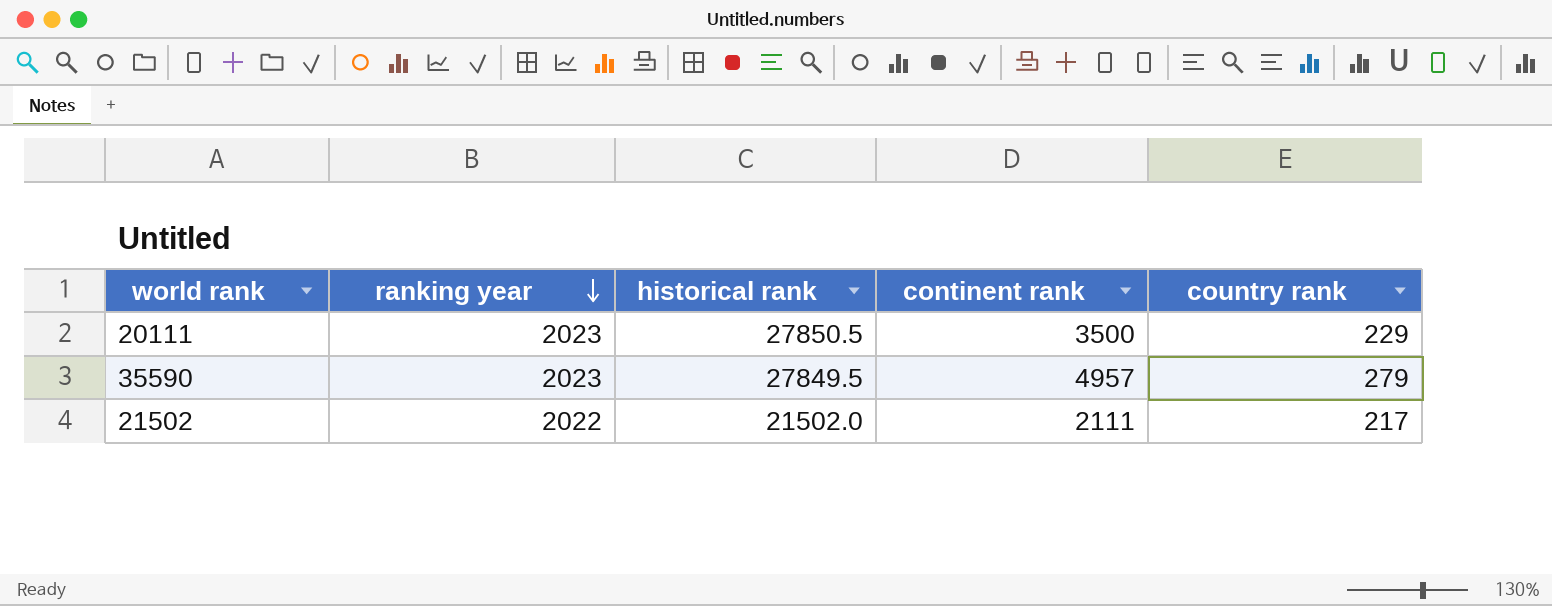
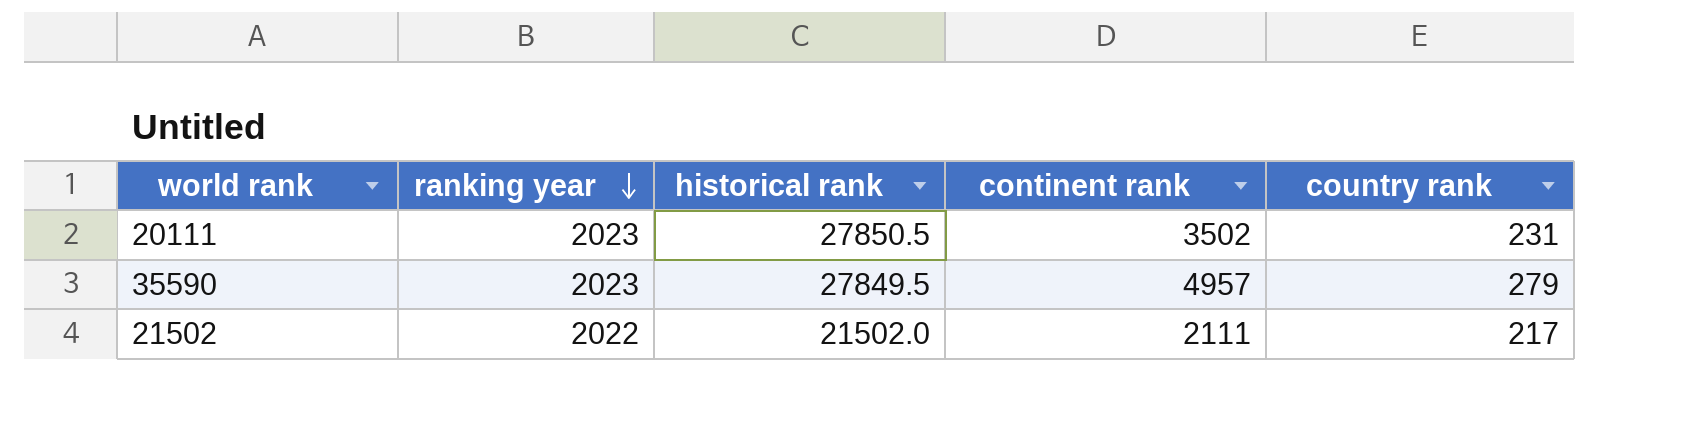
20111 | continent rank: 3500 -> 3502
20111 | country rank: 229 -> 231

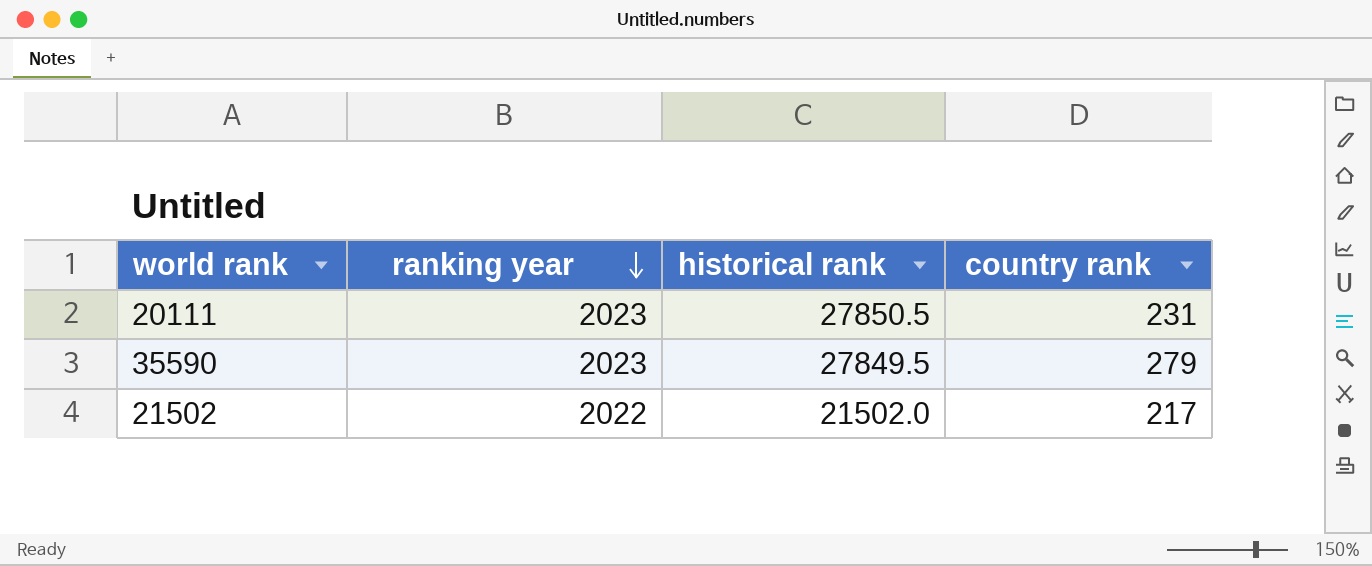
column continent rank | position: 4 -> none

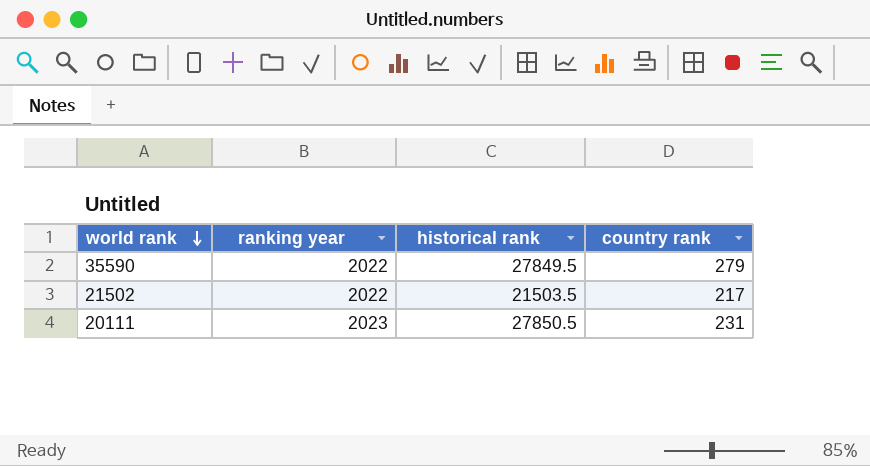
row order: ranking year descending -> world rank descending
35590 | ranking year: 2023 -> 2022
21502 | historical rank: 21502.0 -> 21503.5

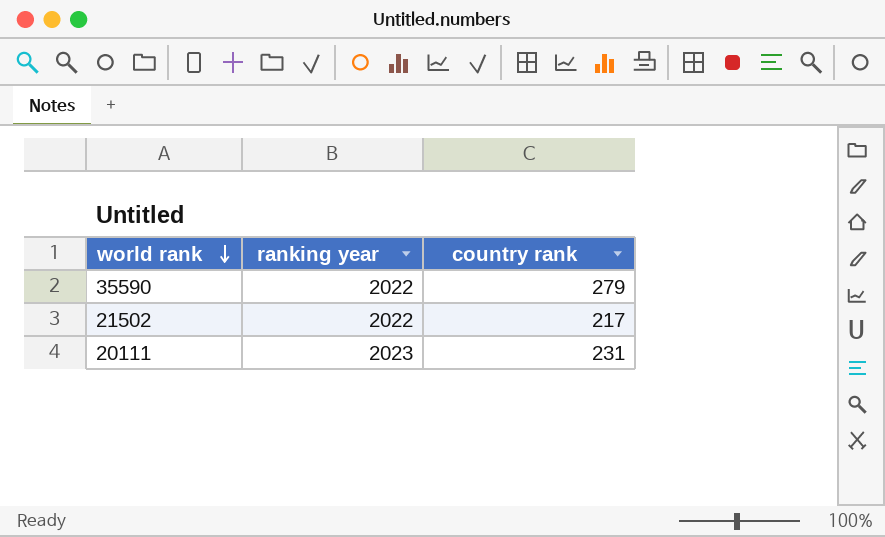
column historical rank | position: 3 -> none

